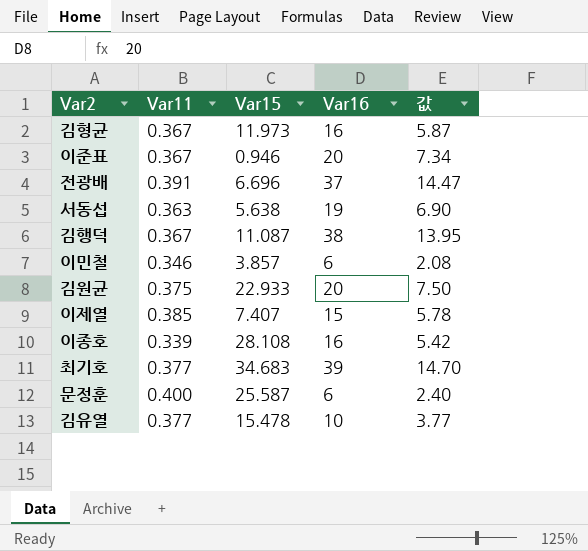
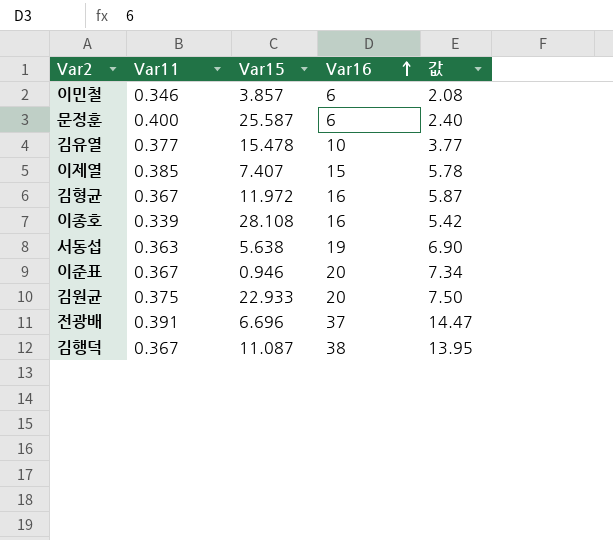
row order: none -> Var16 ascending
row 최기호: 0.377 | 34.683 | 39 | 14.70 -> none
김형균 | Var15: 11.973 -> 11.972

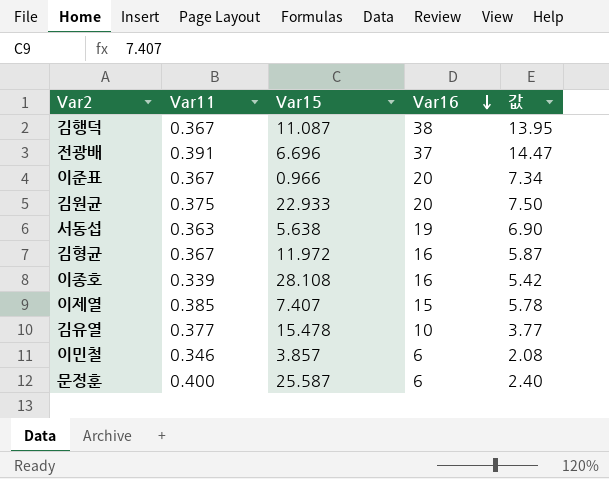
row order: Var16 ascending -> Var16 descending
이준표 | Var15: 0.946 -> 0.966

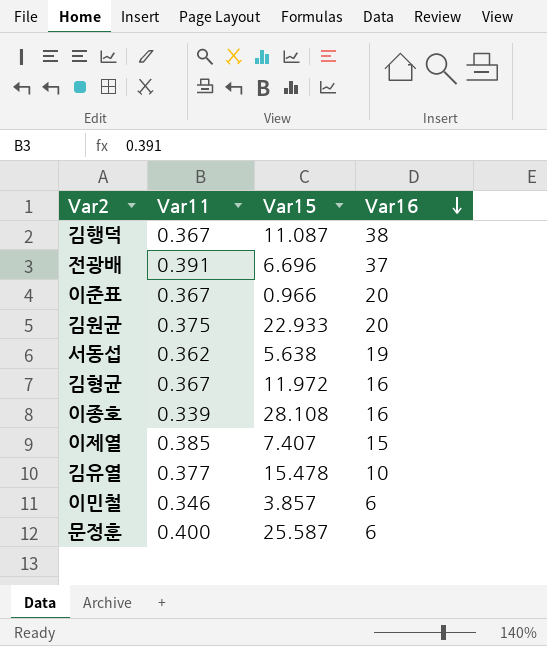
column 값 | formula: [Var11] * [Var16] -> none
서동섭 | Var11: 0.363 -> 0.362

